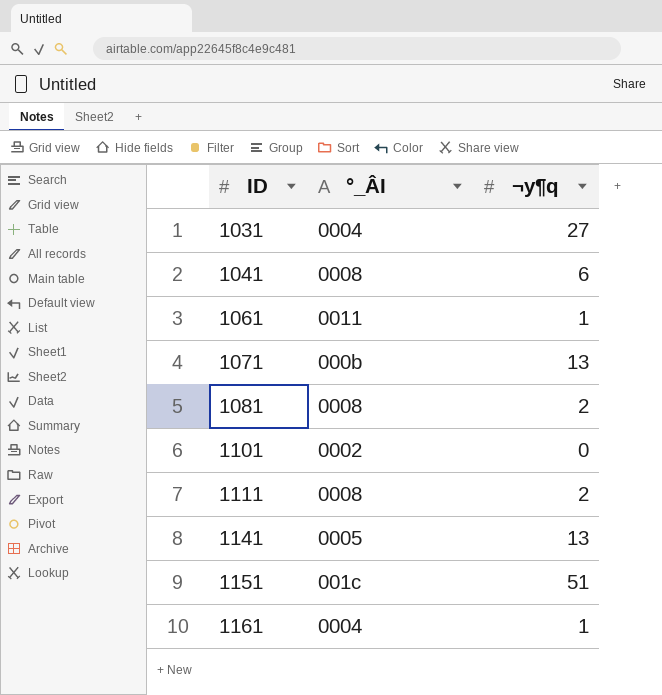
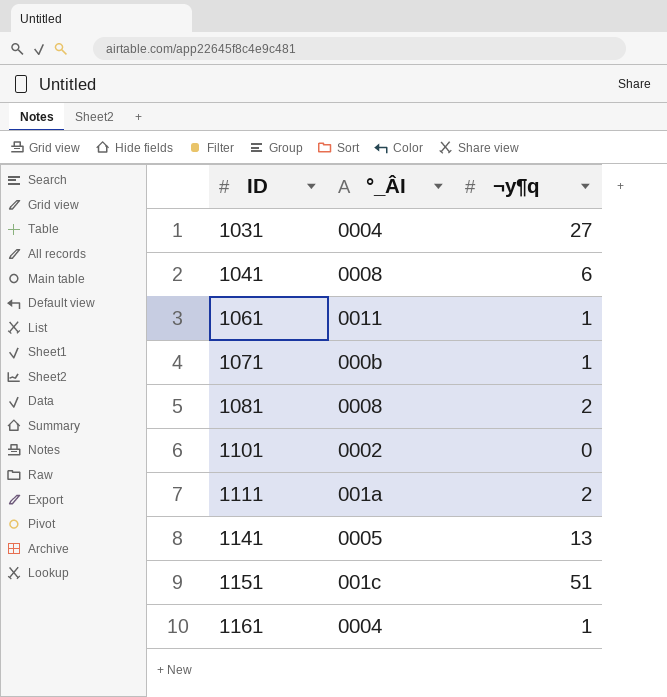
1071 | ¬y¶q: 13 -> 1
1111 | °_ÂI: 0008 -> 001a

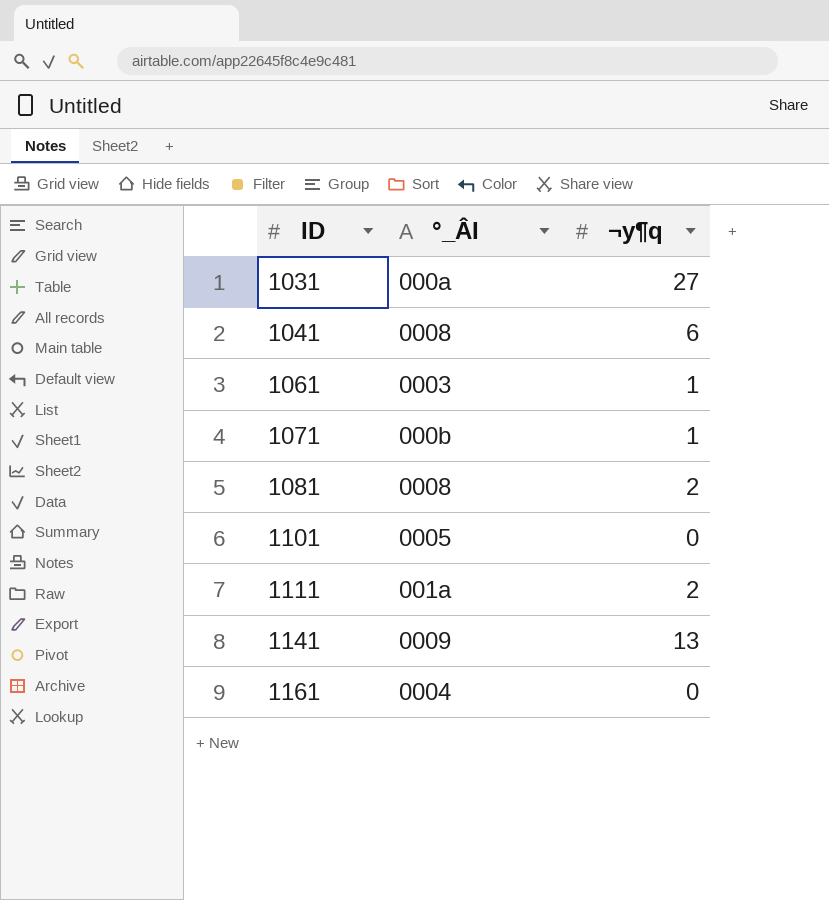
row 1151: 001c | 51 -> none
1031 | °_ÂI: 0004 -> 000a
1061 | °_ÂI: 0011 -> 0003
1101 | °_ÂI: 0002 -> 0005
1141 | °_ÂI: 0005 -> 0009
1161 | ¬y¶q: 1 -> 0

